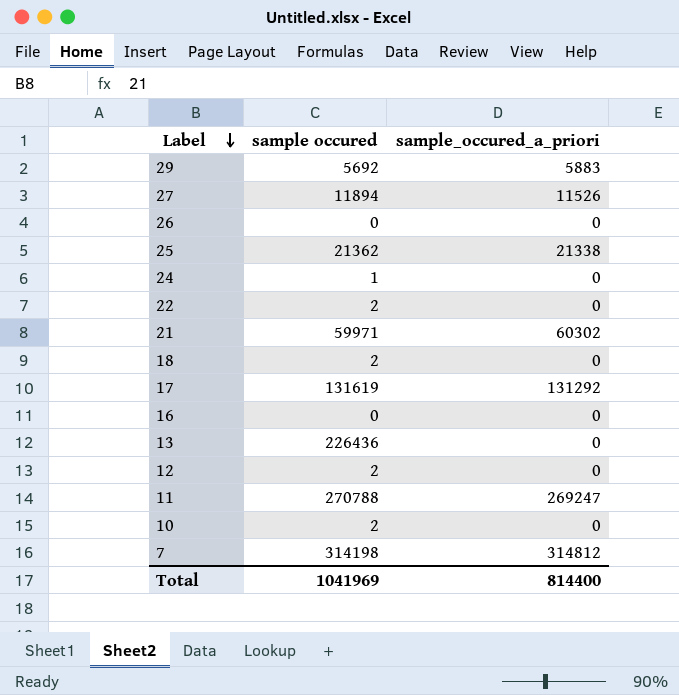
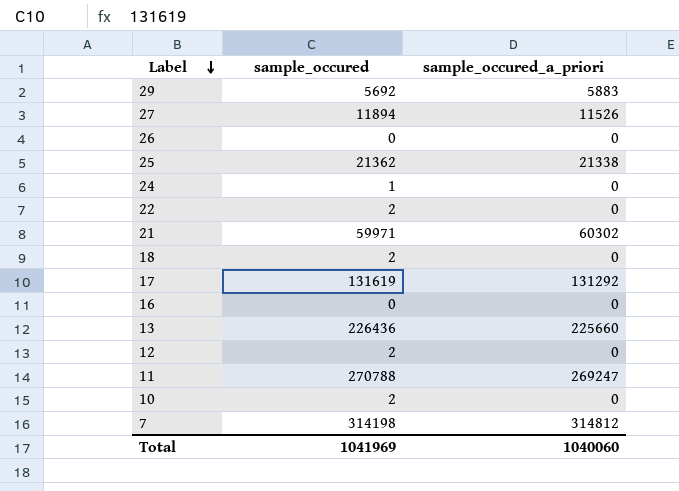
column name: sample occured -> sample_occured
13 | sample_occured_a_priori: 0 -> 225660
Total | sample_occured_a_priori: 814400 -> 1040060

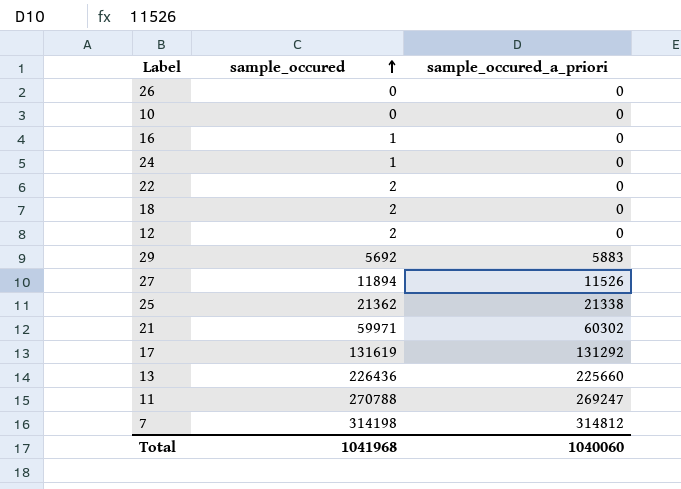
row order: Label descending -> sample_occured ascending
10 | sample_occured: 2 -> 0
16 | sample_occured: 0 -> 1
Total | sample_occured: 1041969 -> 1041968

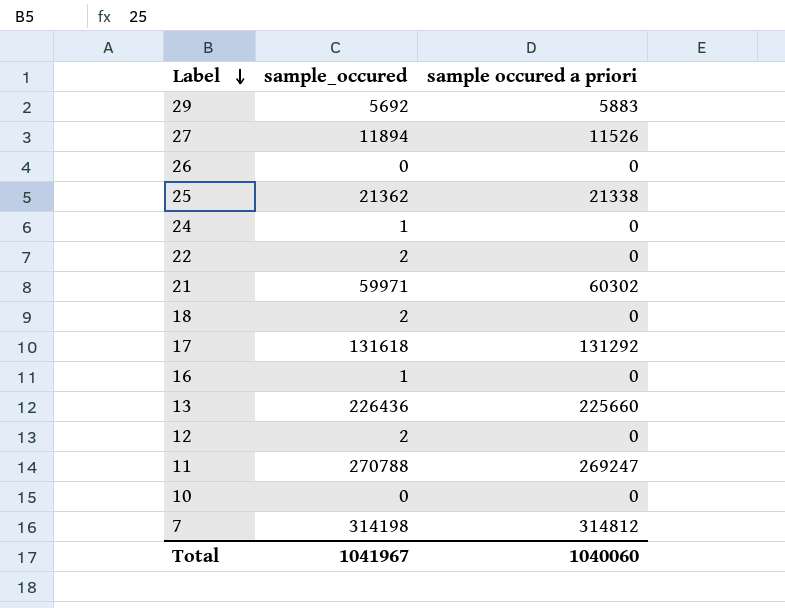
row order: sample_occured ascending -> Label descending
column name: sample_occured_a_priori -> sample occured a priori
17 | sample_occured: 131619 -> 131618
Total | sample_occured: 1041968 -> 1041967

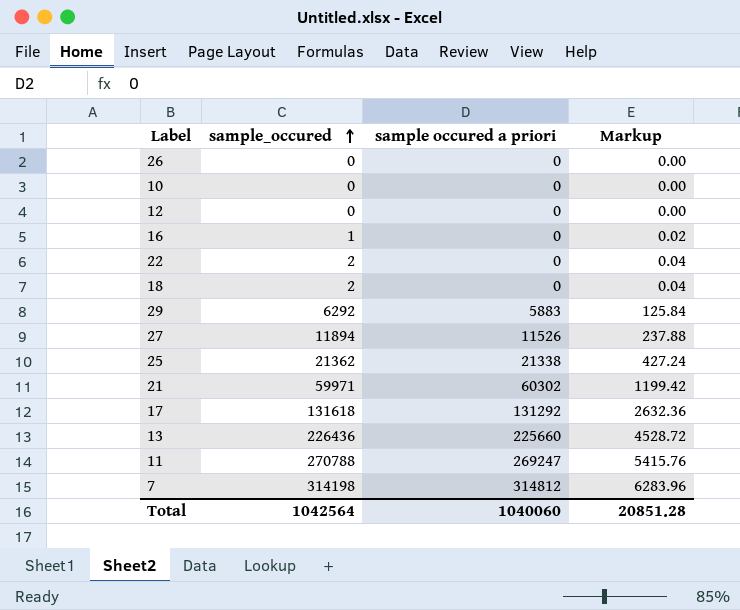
row order: Label descending -> sample_occured ascending
column Markup | formula: none -> [sample_occured] * 0.02
row 24: 1 | 0 -> none
12 | sample_occured: 2 -> 0
29 | sample_occured: 5692 -> 6292
Total | sample_occured: 1041967 -> 1042564

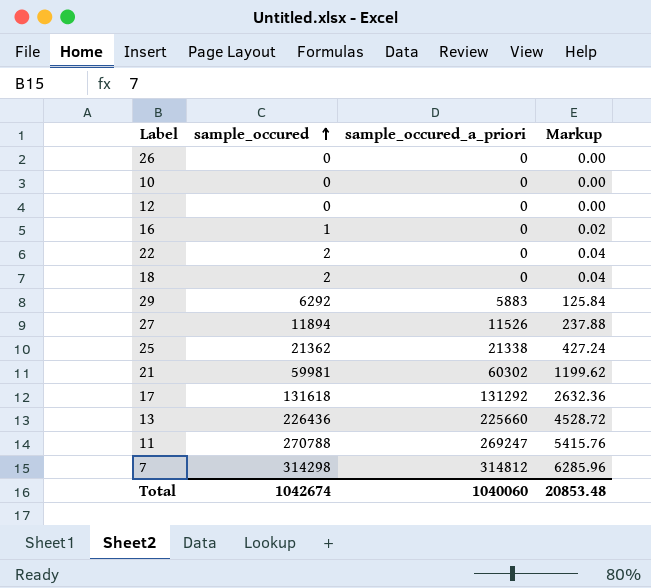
column name: sample occured a priori -> sample_occured_a_priori
21 | sample_occured: 59971 -> 59981
21 | Markup: 1199.42 -> 1199.62
7 | sample_occured: 314198 -> 314298
7 | Markup: 6283.96 -> 6285.96
Total | sample_occured: 1042564 -> 1042674
Total | Markup: 20851.28 -> 20853.48

